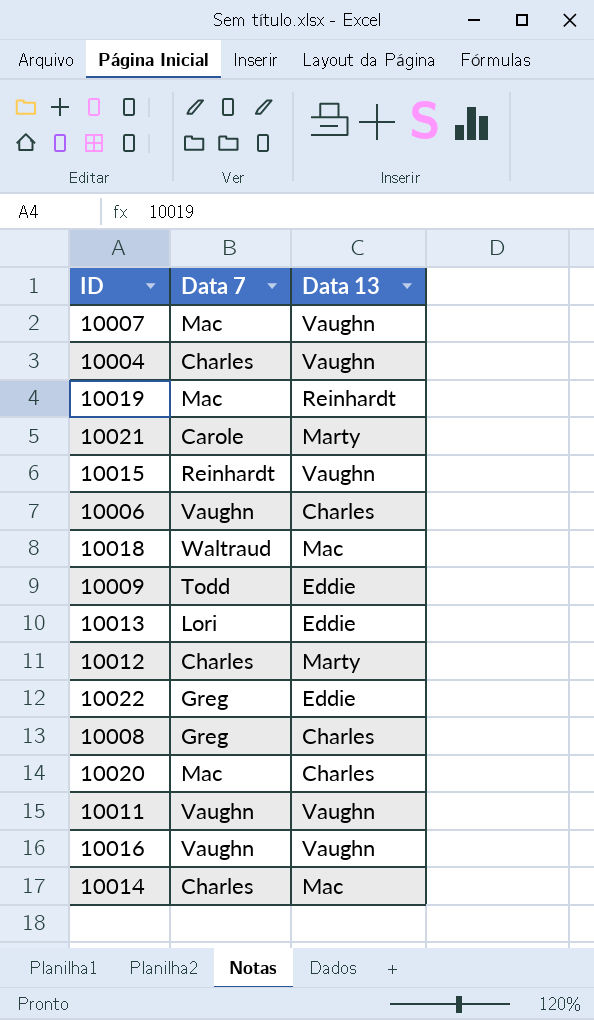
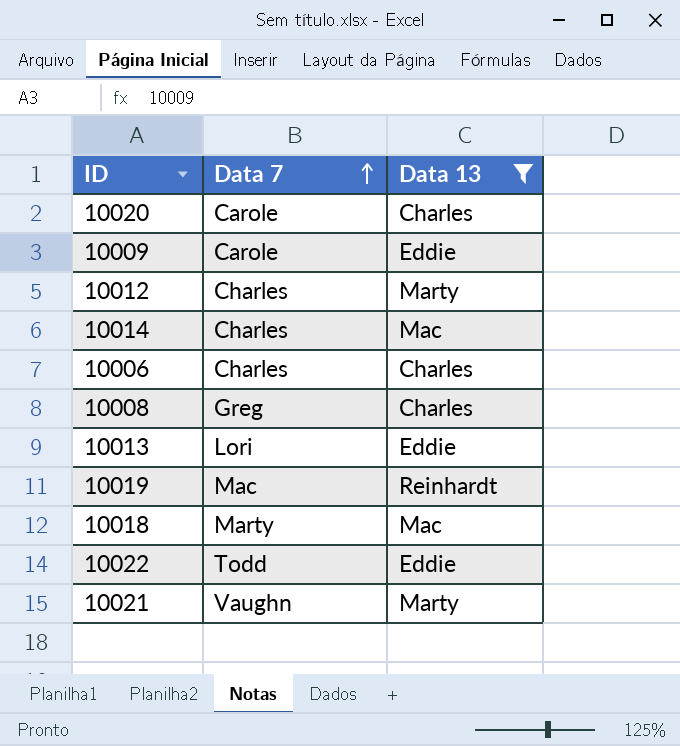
filter: none -> Data 13 != Vaughn
row order: none -> Data 7 ascending
10020 | Data 7: Mac -> Carole
10009 | Data 7: Todd -> Carole
10006 | Data 7: Vaughn -> Charles
10018 | Data 7: Waltraud -> Marty
10022 | Data 7: Greg -> Todd
10021 | Data 7: Carole -> Vaughn

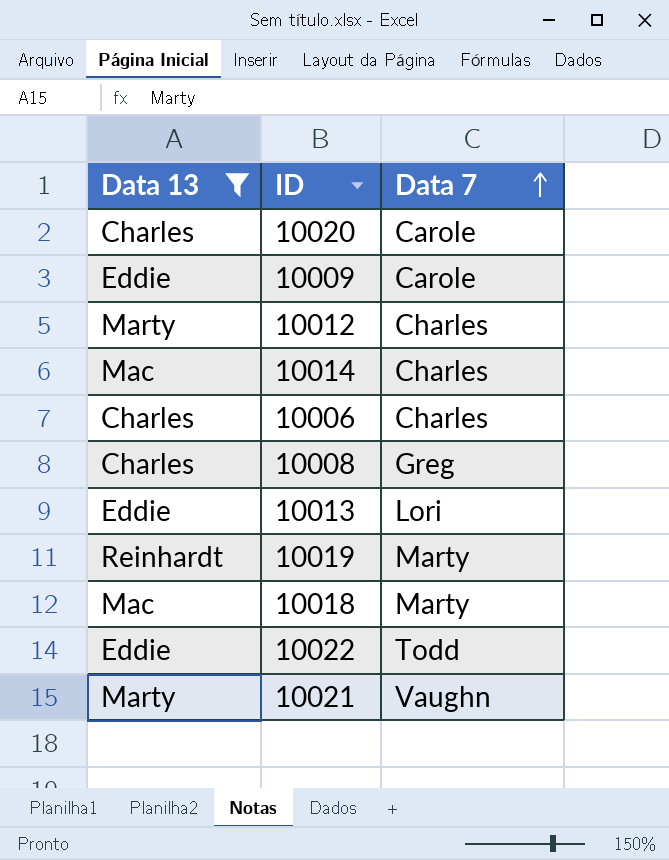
column Data 13 | position: 3 -> 1
10019 | Data 7: Mac -> Marty

